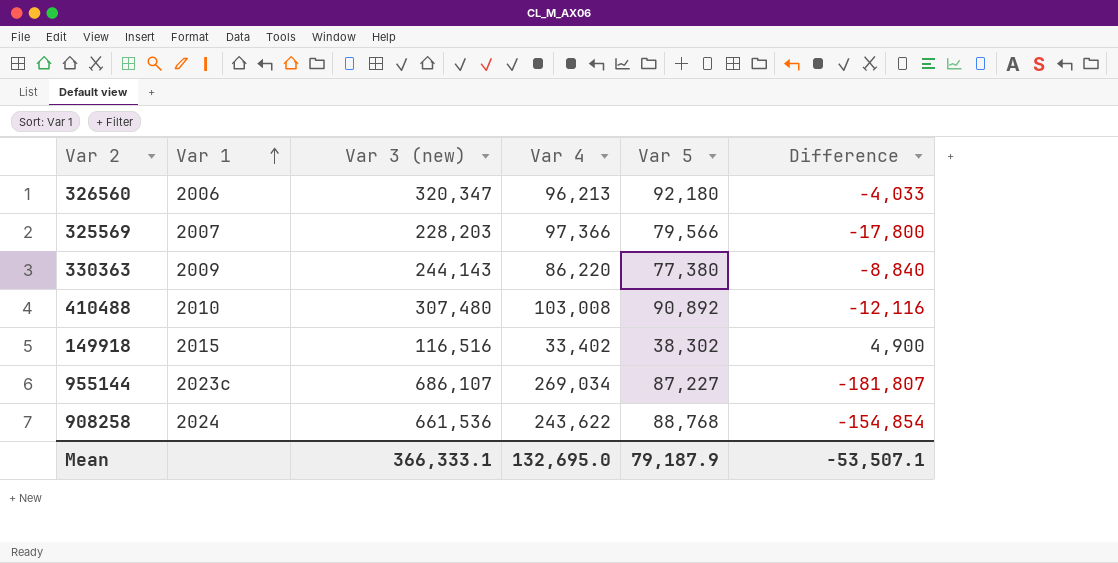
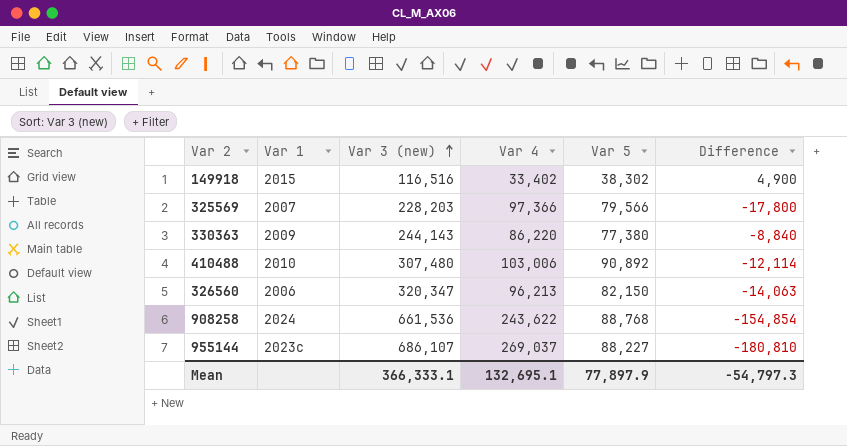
row order: Var 1 ascending -> Var 3 (new) ascending
410488 | Var 4: 103,008 -> 103,006
410488 | Difference: -12,116 -> -12,114
326560 | Var 5: 92,180 -> 82,150
326560 | Difference: -4,033 -> -14,063
955144 | Var 4: 269,034 -> 269,037
955144 | Var 5: 87,227 -> 88,227
955144 | Difference: -181,807 -> -180,810
Mean | Var 4: 132,695.0 -> 132,695.1
Mean | Var 5: 79,187.9 -> 77,897.9
Mean | Difference: -53,507.1 -> -54,797.3

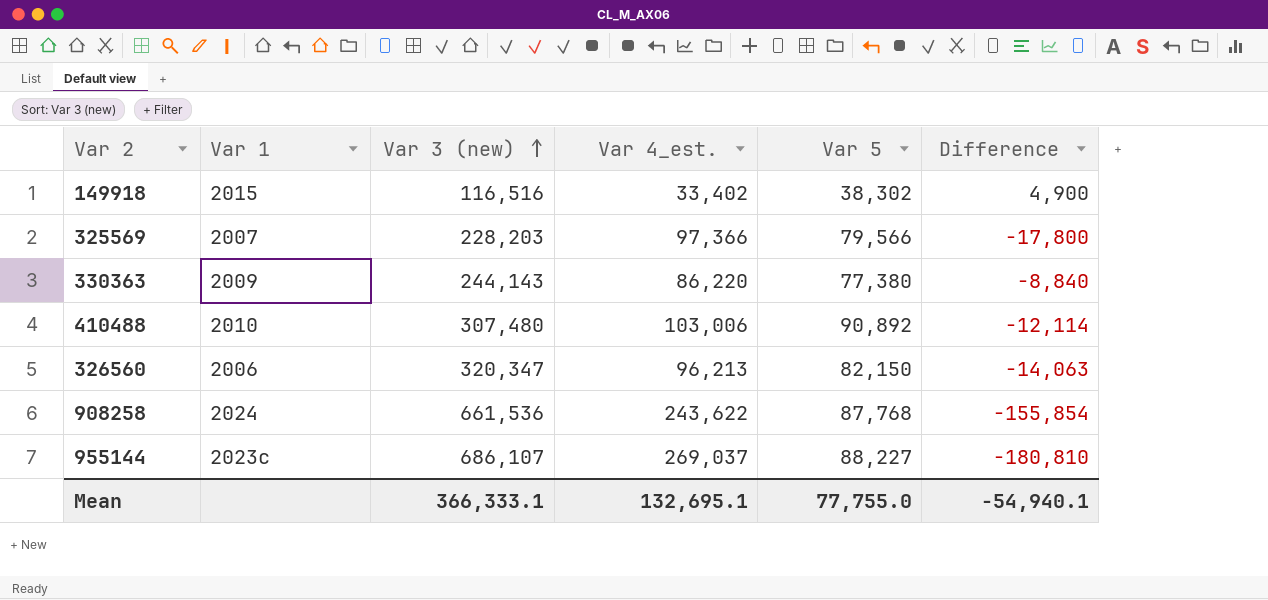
column name: Var 4 -> Var 4_est.
908258 | Var 5: 88,768 -> 87,768
908258 | Difference: -154,854 -> -155,854
Mean | Var 5: 77,897.9 -> 77,755.0
Mean | Difference: -54,797.3 -> -54,940.1

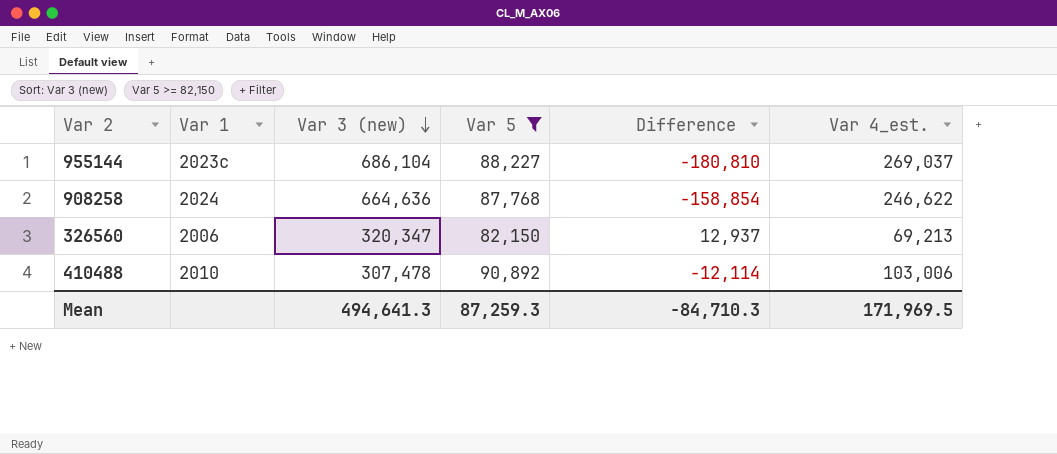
filter: none -> Var 5 >= 82,150
row order: Var 3 (new) ascending -> Var 3 (new) descending
column Var 4_est. | position: 4 -> 6
955144 | Var 3 (new): 686,107 -> 686,104
908258 | Var 3 (new): 661,536 -> 664,636
908258 | Difference: -155,854 -> -158,854
908258 | Var 4_est.: 243,622 -> 246,622
326560 | Difference: -14,063 -> 12,937
326560 | Var 4_est.: 96,213 -> 69,213
410488 | Var 3 (new): 307,480 -> 307,478
Mean | Var 3 (new): 366,333.1 -> 494,641.3
Mean | Var 5: 77,755.0 -> 87,259.3
Mean | Difference: -54,940.1 -> -84,710.3
Mean | Var 4_est.: 132,695.1 -> 171,969.5

